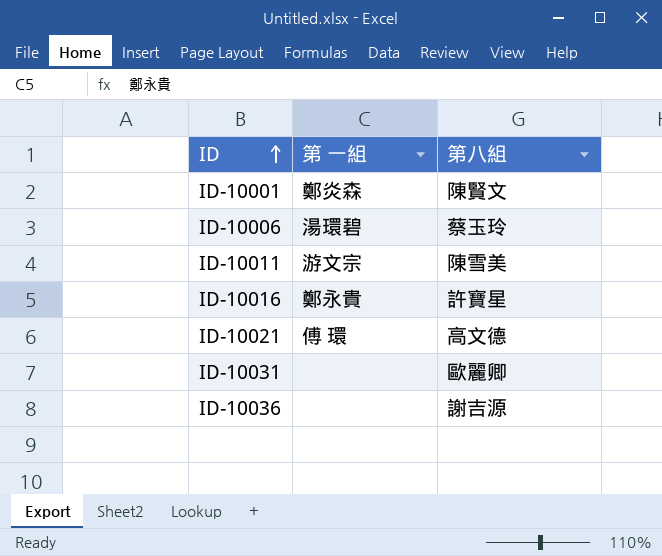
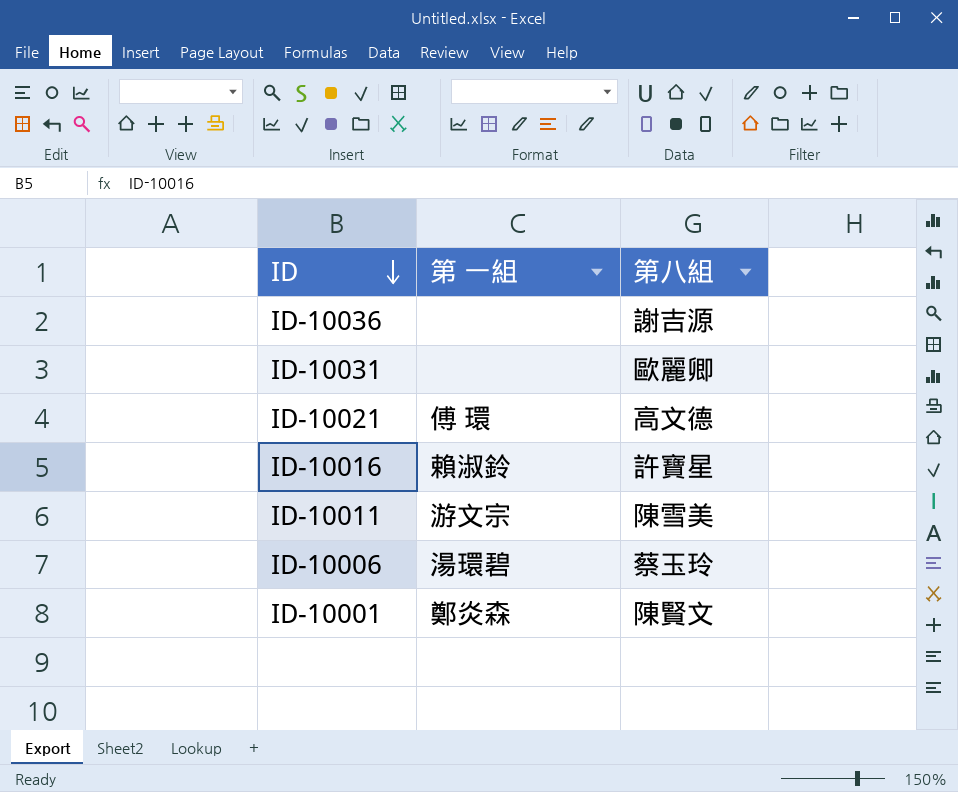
row order: ID ascending -> ID descending
ID-10016 | 第 一組: 鄭永貴 -> 賴淑鈴

